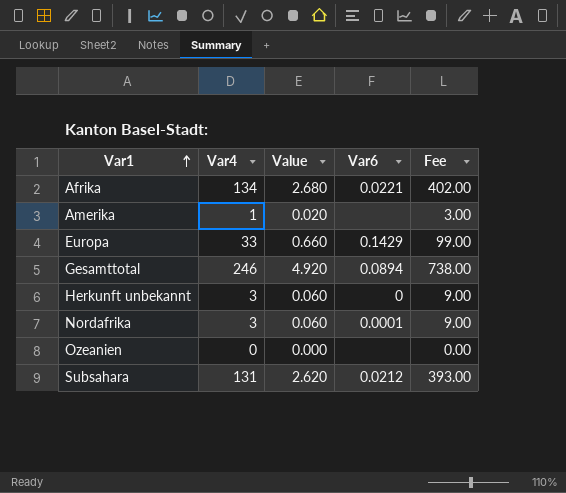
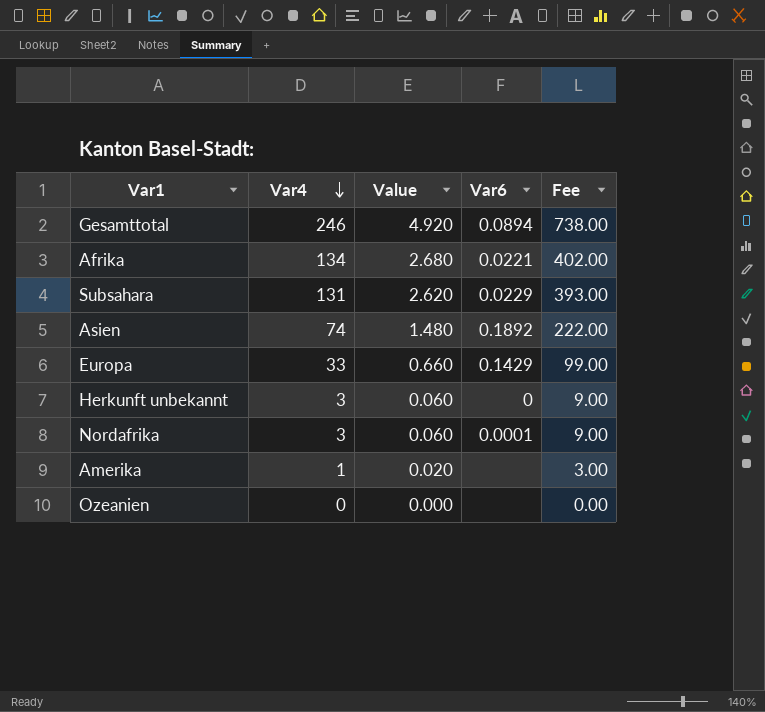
row order: Var1 ascending -> Var4 descending
Subsahara | Var6: 0.0212 -> 0.0229
row Asien: none -> 74 | 1.480 | 0.1892 | 222.00

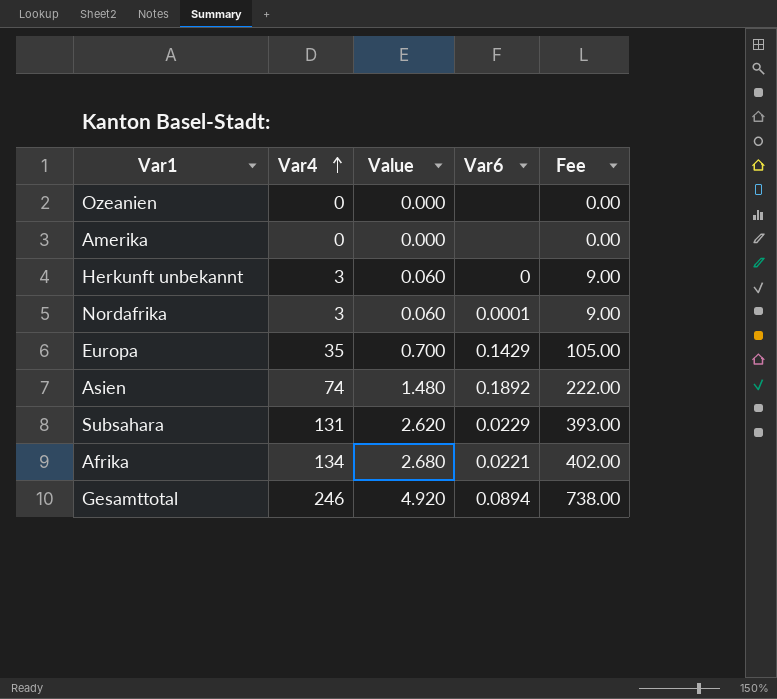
row order: Var4 descending -> Var4 ascending
Amerika | Var4: 1 -> 0
Amerika | Value: 0.020 -> 0.000
Amerika | Fee: 3.00 -> 0.00
Europa | Var4: 33 -> 35
Europa | Value: 0.660 -> 0.700
Europa | Fee: 99.00 -> 105.00

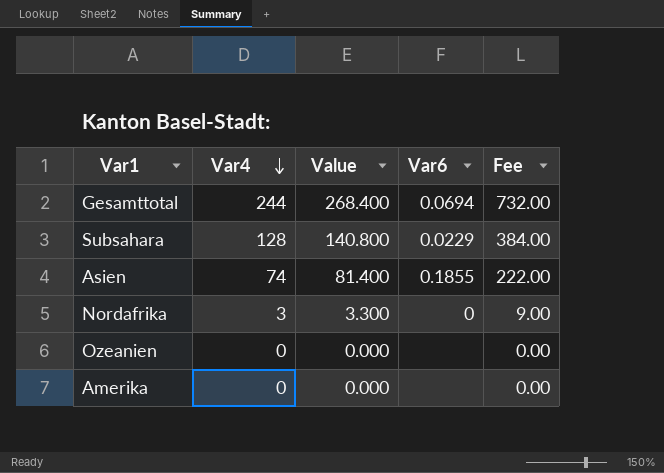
row order: Var4 ascending -> Var4 descending
column Value | formula: [Var4] * 0.02 -> [Var4] * 1.1
row Herkunft unbekannt: 3 | 0.060 | 0 | 9.00 -> none
row Europa: 35 | 0.700 | 0.1429 | 105.00 -> none
row Afrika: 134 | 2.680 | 0.0221 | 402.00 -> none
Gesamttotal | Var4: 246 -> 244
Gesamttotal | Var6: 0.0894 -> 0.0694
Gesamttotal | Fee: 738.00 -> 732.00
Subsahara | Var4: 131 -> 128
Subsahara | Fee: 393.00 -> 384.00
Asien | Var6: 0.1892 -> 0.1855
Nordafrika | Var6: 0.0001 -> 0

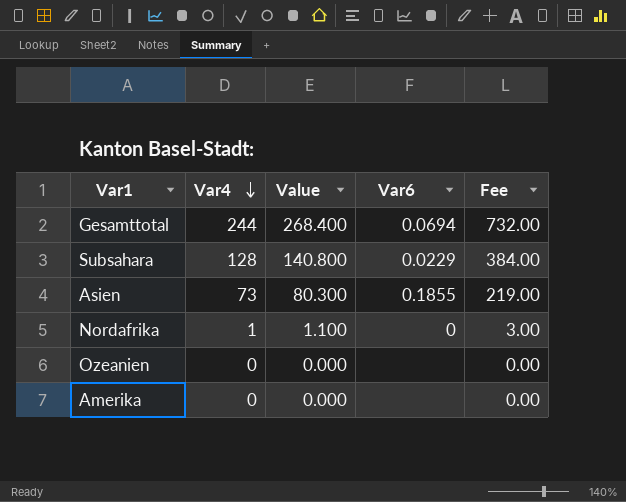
Asien | Var4: 74 -> 73
Asien | Value: 81.400 -> 80.300
Asien | Fee: 222.00 -> 219.00
Nordafrika | Var4: 3 -> 1
Nordafrika | Value: 3.300 -> 1.100
Nordafrika | Fee: 9.00 -> 3.00

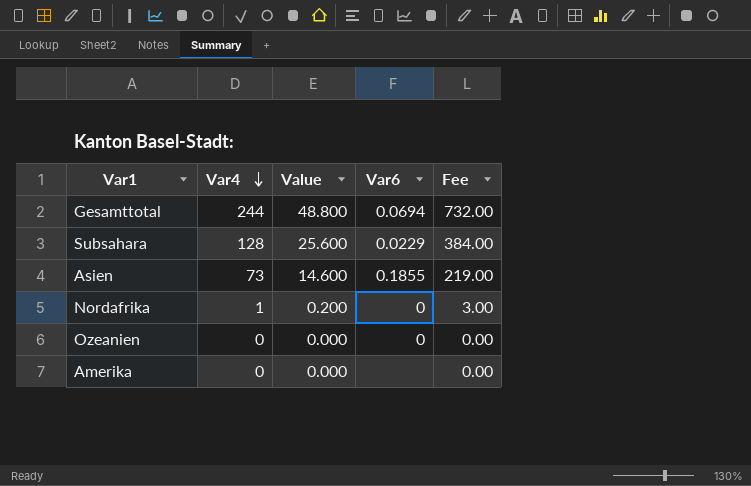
column Value | formula: [Var4] * 1.1 -> [Var4] * 0.2
Ozeanien | Var6: none -> 0

